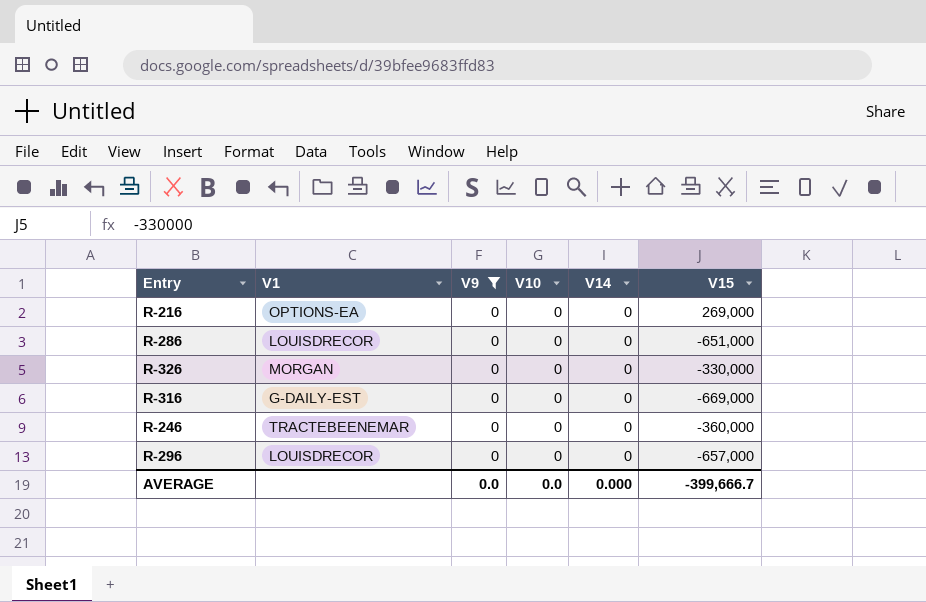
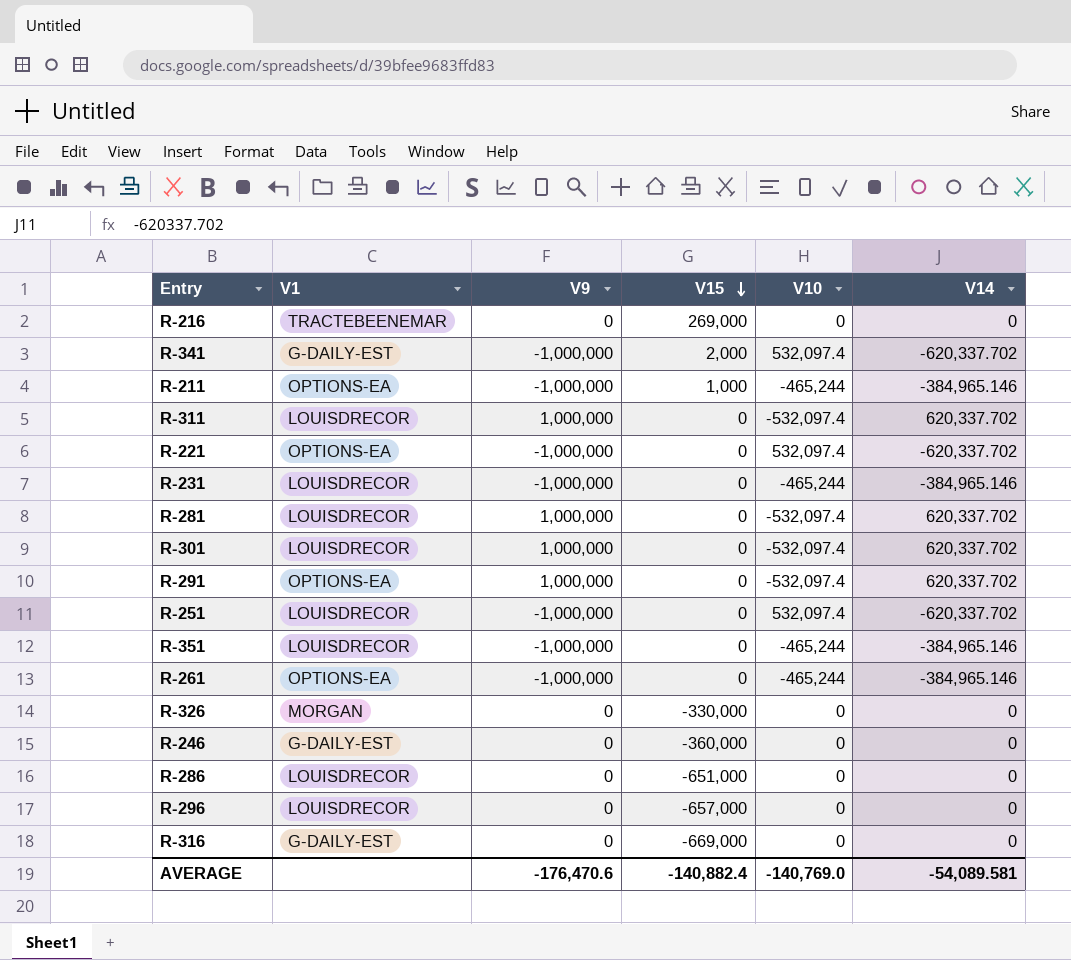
filter: V9 = 0 -> none
row order: none -> V15 descending
column V15 | position: 6 -> 4
R-216 | V1: OPTIONS-EA -> TRACTEBEENEMAR
R-246 | V1: TRACTEBEENEMAR -> G-DAILY-EST
AVERAGE | V9: 0.0 -> -176,470.6
AVERAGE | V15: -399,666.7 -> -140,882.4
AVERAGE | V10: 0.0 -> -140,769.0
AVERAGE | V14: 0.000 -> -54,089.581

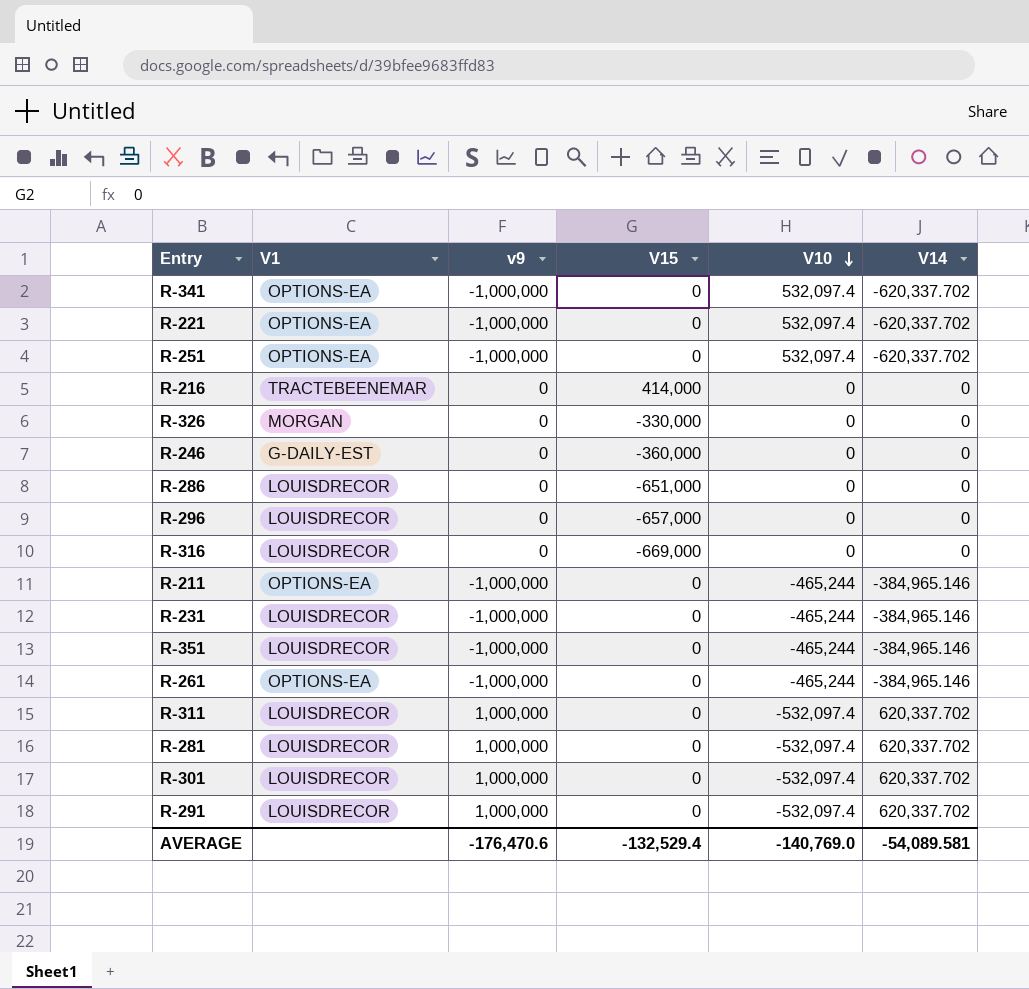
row order: V15 descending -> V10 descending
column name: V9 -> v9
R-341 | V1: G-DAILY-EST -> OPTIONS-EA
R-341 | V15: 2,000 -> 0
R-251 | V1: LOUISDRECOR -> OPTIONS-EA
R-216 | V15: 269,000 -> 414,000
R-316 | V1: G-DAILY-EST -> LOUISDRECOR
R-211 | V15: 1,000 -> 0
R-291 | V1: OPTIONS-EA -> LOUISDRECOR
AVERAGE | V15: -140,882.4 -> -132,529.4

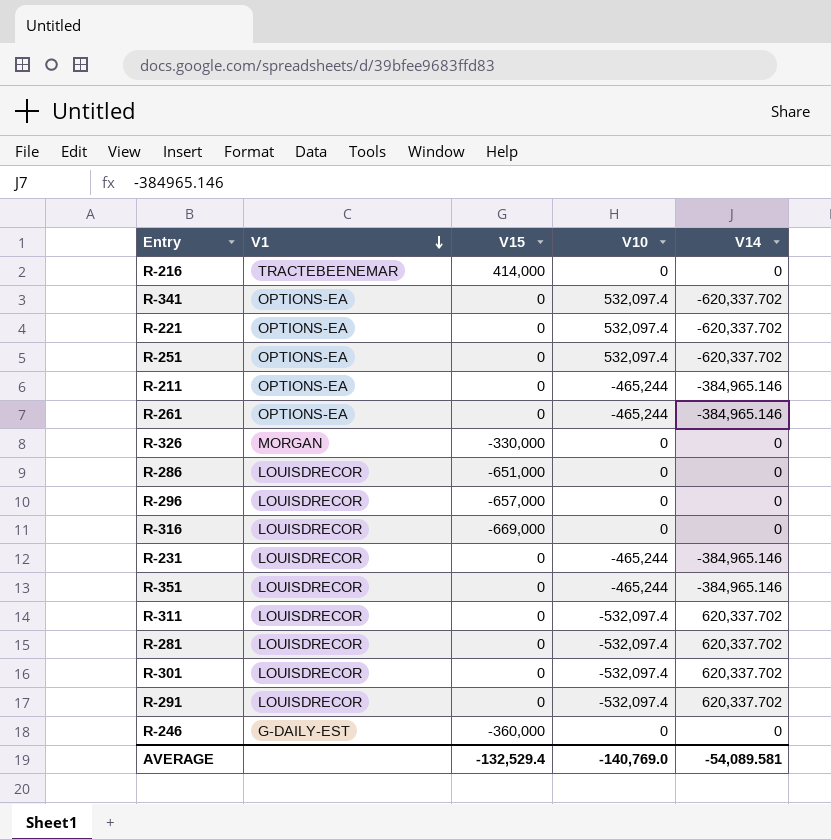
row order: V10 descending -> V1 descending
column v9 | position: 3 -> none

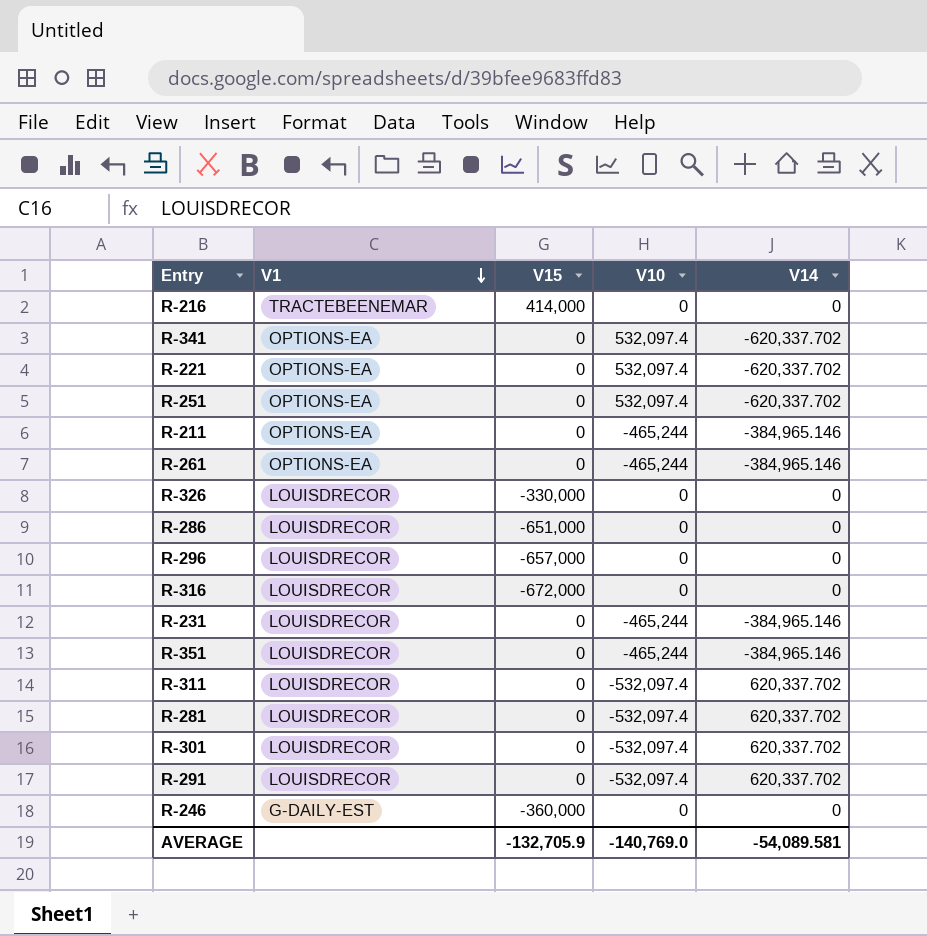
R-326 | V1: MORGAN -> LOUISDRECOR
R-316 | V15: -669,000 -> -672,000
AVERAGE | V15: -132,529.4 -> -132,705.9

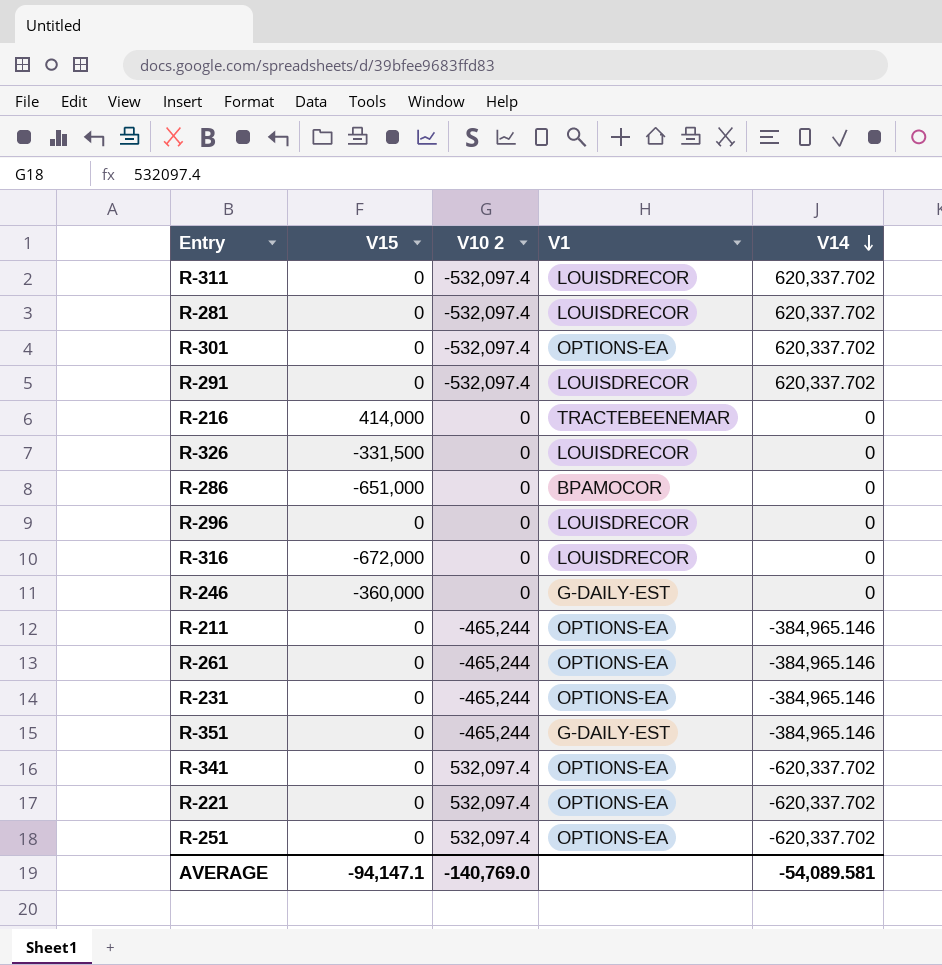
row order: V1 descending -> V14 descending
column name: V10 -> V10 2
column V1 | position: 2 -> 4
R-301 | V1: LOUISDRECOR -> OPTIONS-EA
R-326 | V15: -330,000 -> -331,500
R-286 | V1: LOUISDRECOR -> BPAMOCOR
R-296 | V15: -657,000 -> 0
R-231 | V1: LOUISDRECOR -> OPTIONS-EA
R-351 | V1: LOUISDRECOR -> G-DAILY-EST
AVERAGE | V15: -132,705.9 -> -94,147.1

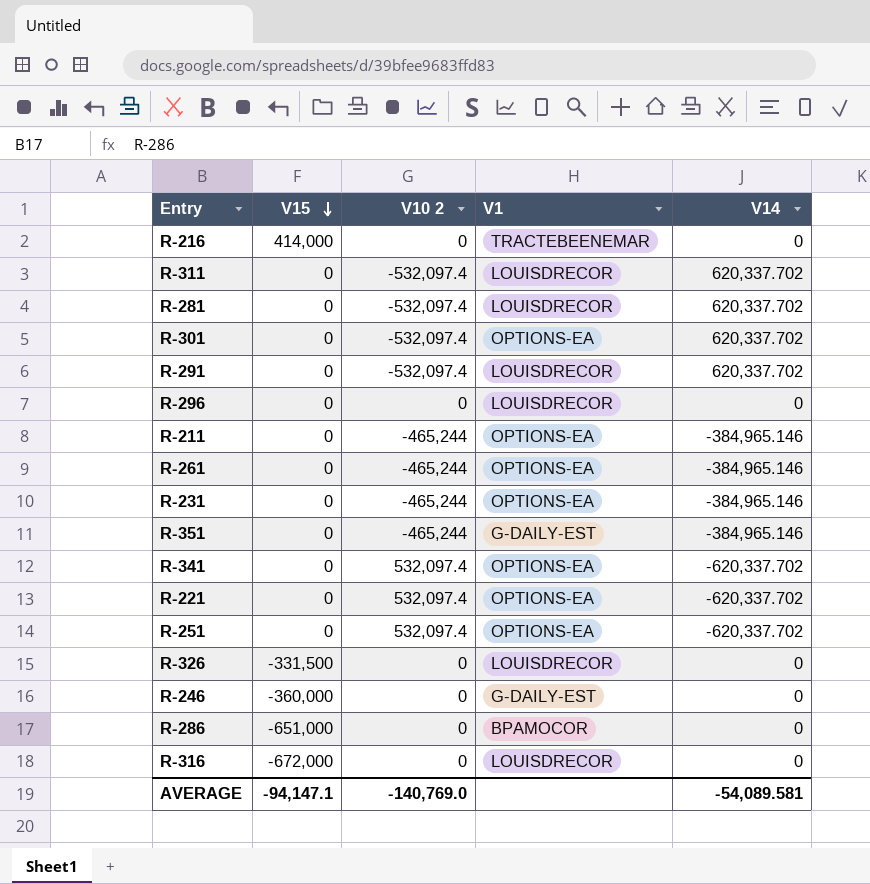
row order: V14 descending -> V15 descending

